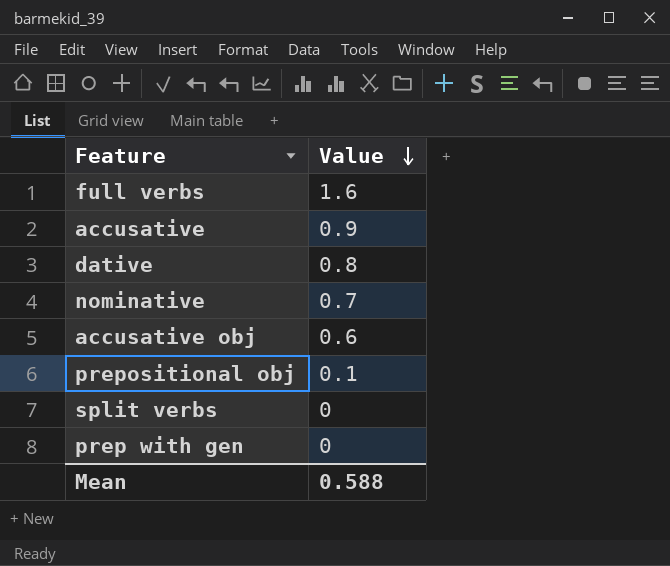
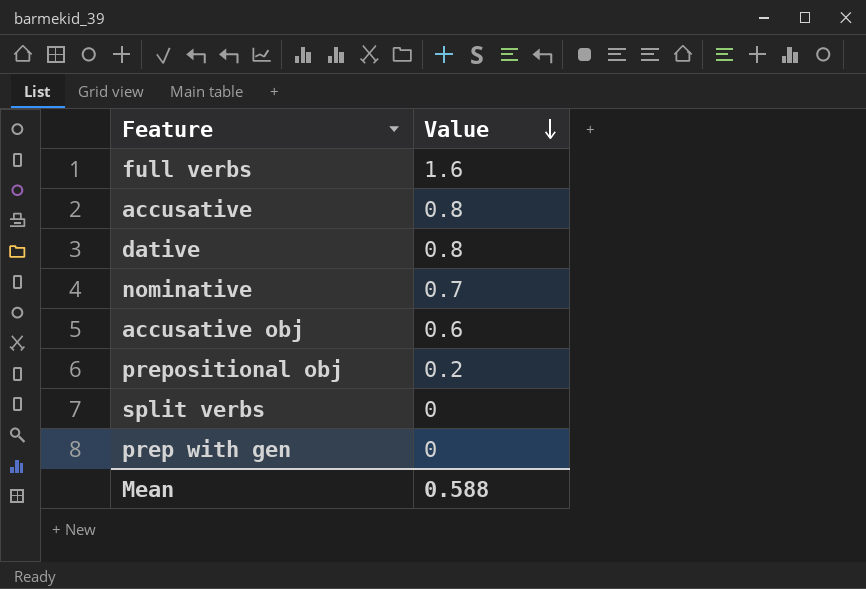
accusative | Value: 0.9 -> 0.8
prepositional obj | Value: 0.1 -> 0.2

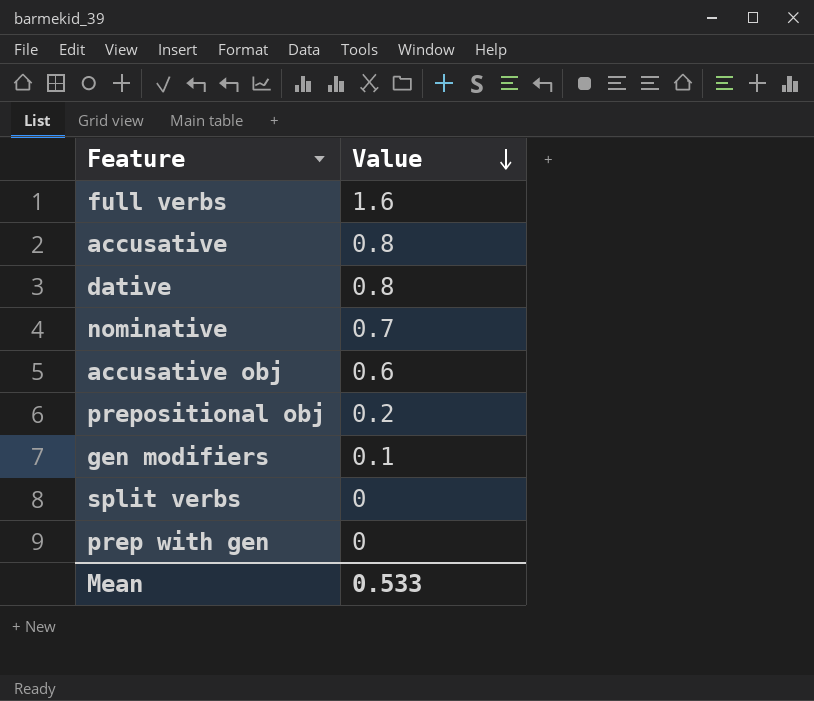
row gen modifiers: none -> 0.1
Mean | Value: 0.588 -> 0.533

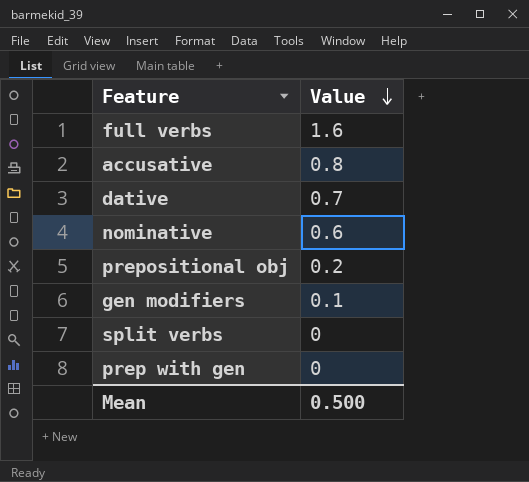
row accusative obj: 0.6 -> none
dative | Value: 0.8 -> 0.7
nominative | Value: 0.7 -> 0.6
Mean | Value: 0.533 -> 0.500

